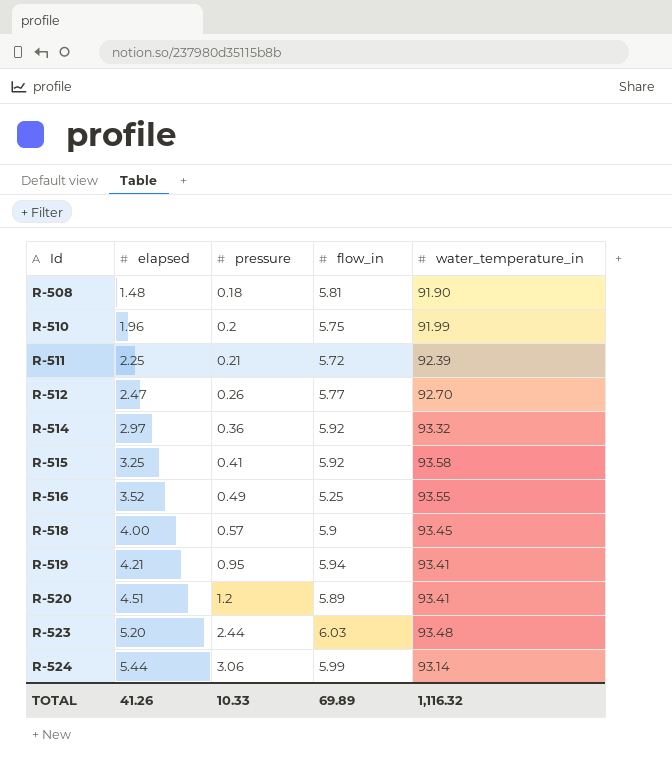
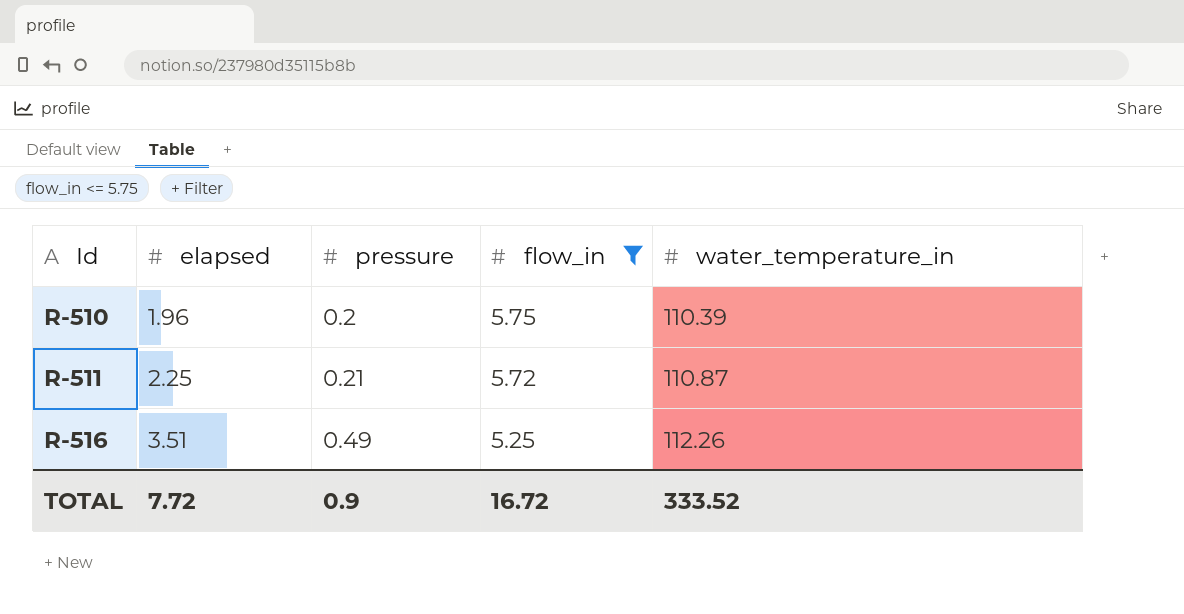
filter: none -> flow_in <= 5.75
R-510 | water_temperature_in: 91.99 -> 110.39
R-511 | water_temperature_in: 92.39 -> 110.87
R-516 | elapsed: 3.52 -> 3.51
R-516 | water_temperature_in: 93.55 -> 112.26
TOTAL | elapsed: 41.26 -> 7.72
TOTAL | pressure: 10.33 -> 0.9
TOTAL | flow_in: 69.89 -> 16.72
TOTAL | water_temperature_in: 1,116.32 -> 333.52

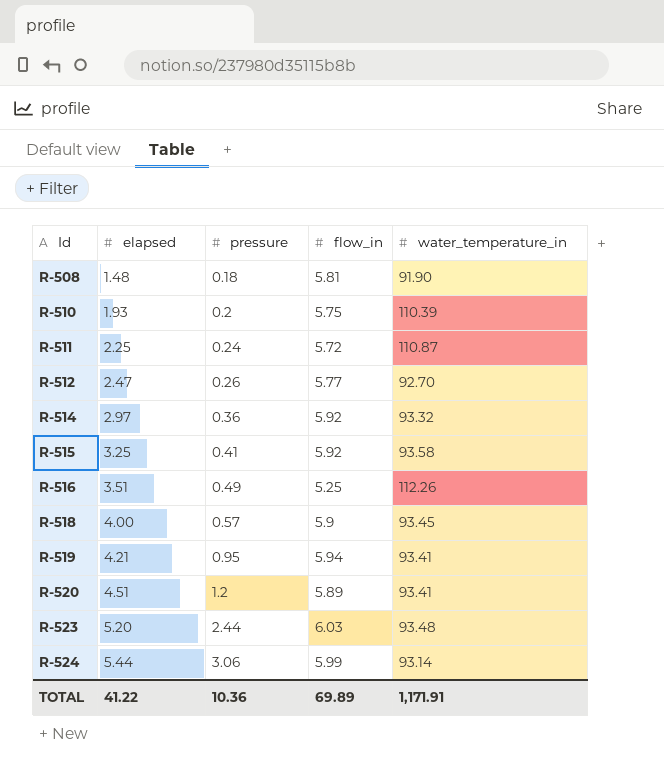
filter: flow_in <= 5.75 -> none
R-510 | elapsed: 1.96 -> 1.93
R-511 | pressure: 0.21 -> 0.24
TOTAL | elapsed: 7.72 -> 41.22
TOTAL | pressure: 0.9 -> 10.36
TOTAL | flow_in: 16.72 -> 69.89
TOTAL | water_temperature_in: 333.52 -> 1,171.91

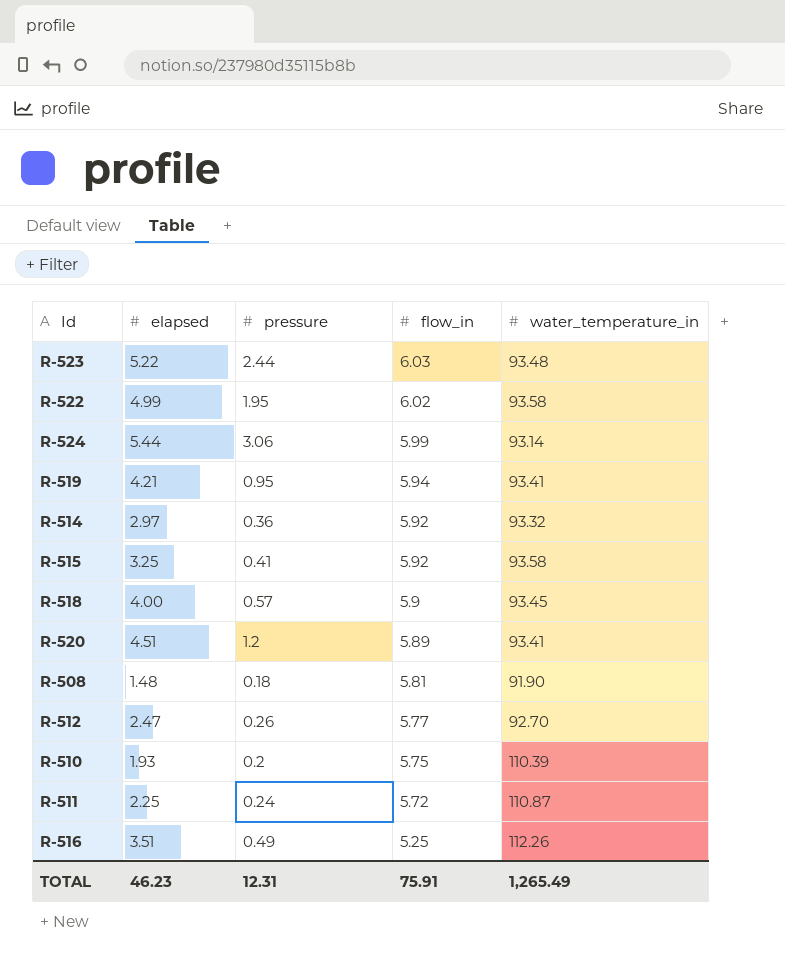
row order: Id ascending -> flow_in descending
R-523 | elapsed: 5.20 -> 5.22
row R-522: none -> 4.99 | 1.95 | 6.02 | 93.58
TOTAL | elapsed: 41.22 -> 46.23
TOTAL | pressure: 10.36 -> 12.31
TOTAL | flow_in: 69.89 -> 75.91
TOTAL | water_temperature_in: 1,171.91 -> 1,265.49

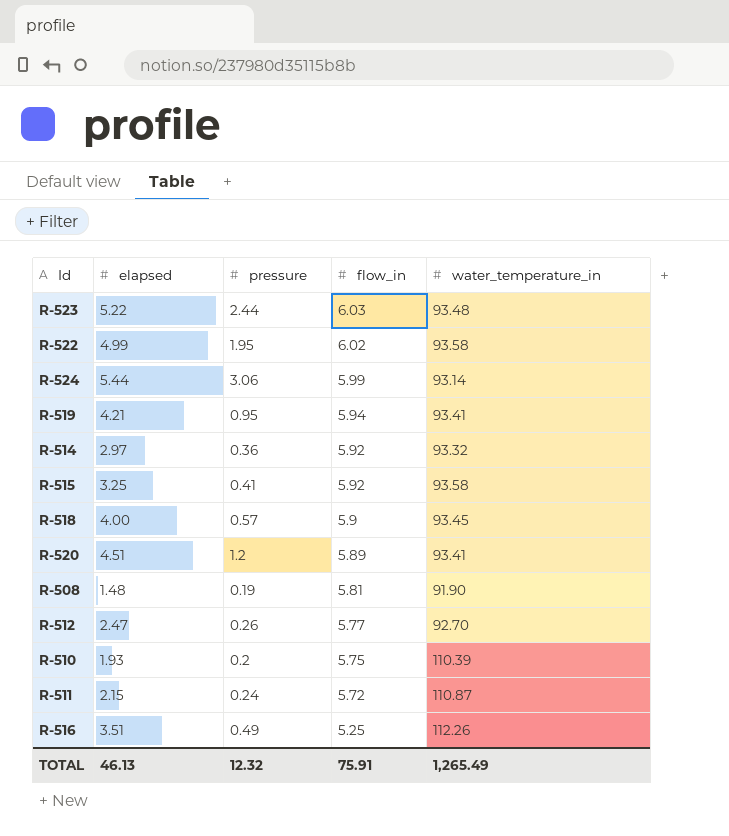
R-508 | pressure: 0.18 -> 0.19
R-511 | elapsed: 2.25 -> 2.15
TOTAL | elapsed: 46.23 -> 46.13
TOTAL | pressure: 12.31 -> 12.32

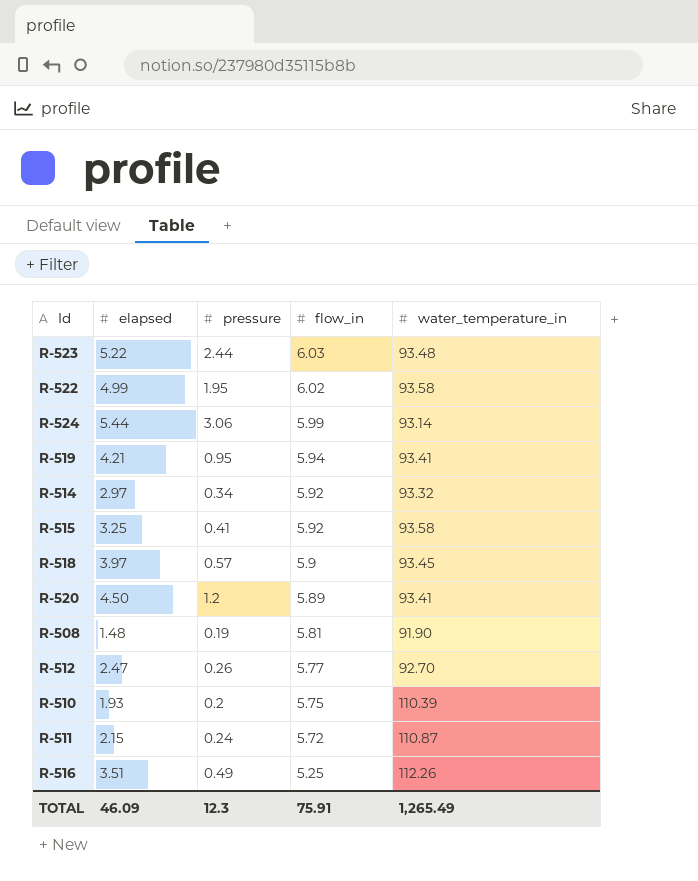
R-514 | pressure: 0.36 -> 0.34
R-518 | elapsed: 4.00 -> 3.97
R-520 | elapsed: 4.51 -> 4.50
TOTAL | elapsed: 46.13 -> 46.09
TOTAL | pressure: 12.32 -> 12.3

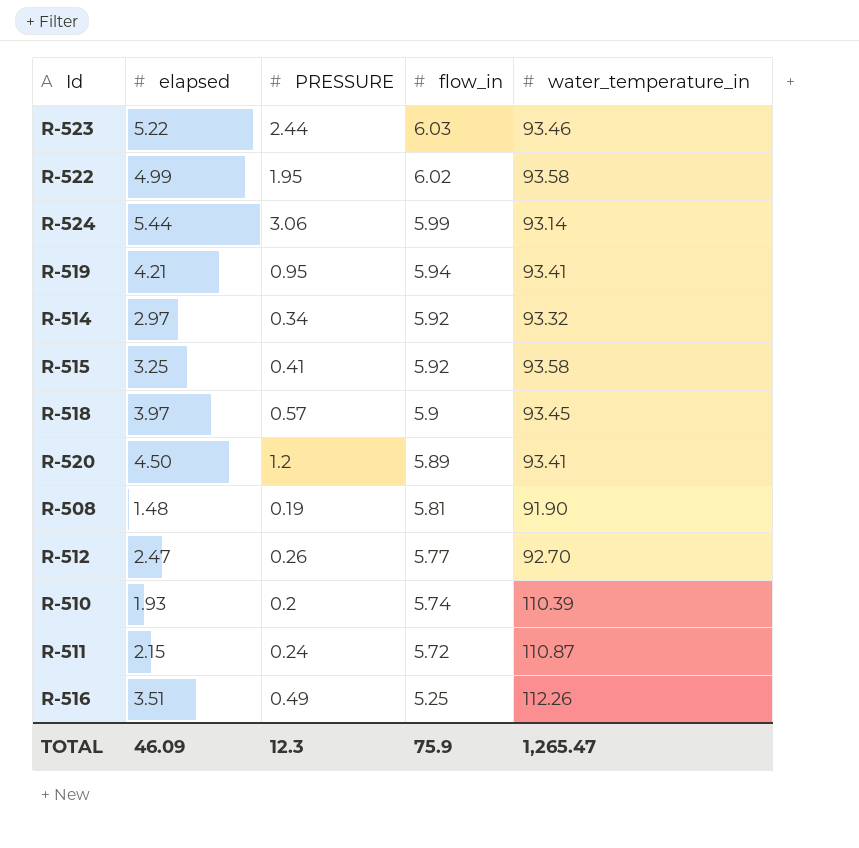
column name: pressure -> PRESSURE
R-523 | water_temperature_in: 93.48 -> 93.46
R-510 | flow_in: 5.75 -> 5.74
TOTAL | flow_in: 75.91 -> 75.9
TOTAL | water_temperature_in: 1,265.49 -> 1,265.47

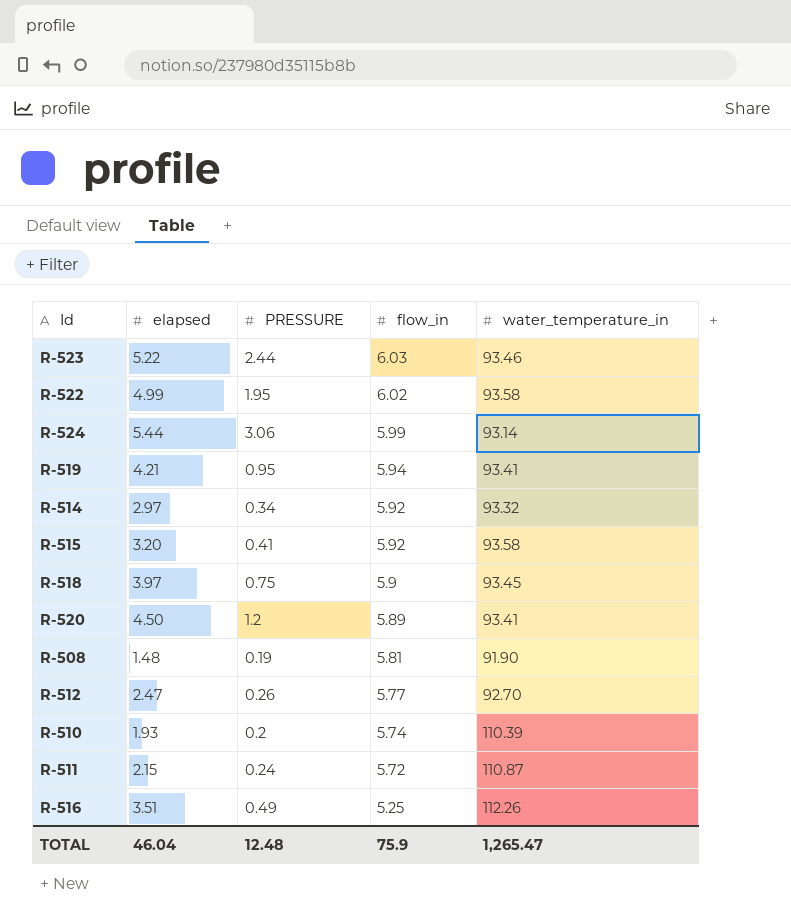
R-515 | elapsed: 3.25 -> 3.20
R-518 | PRESSURE: 0.57 -> 0.75
TOTAL | elapsed: 46.09 -> 46.04
TOTAL | PRESSURE: 12.3 -> 12.48

